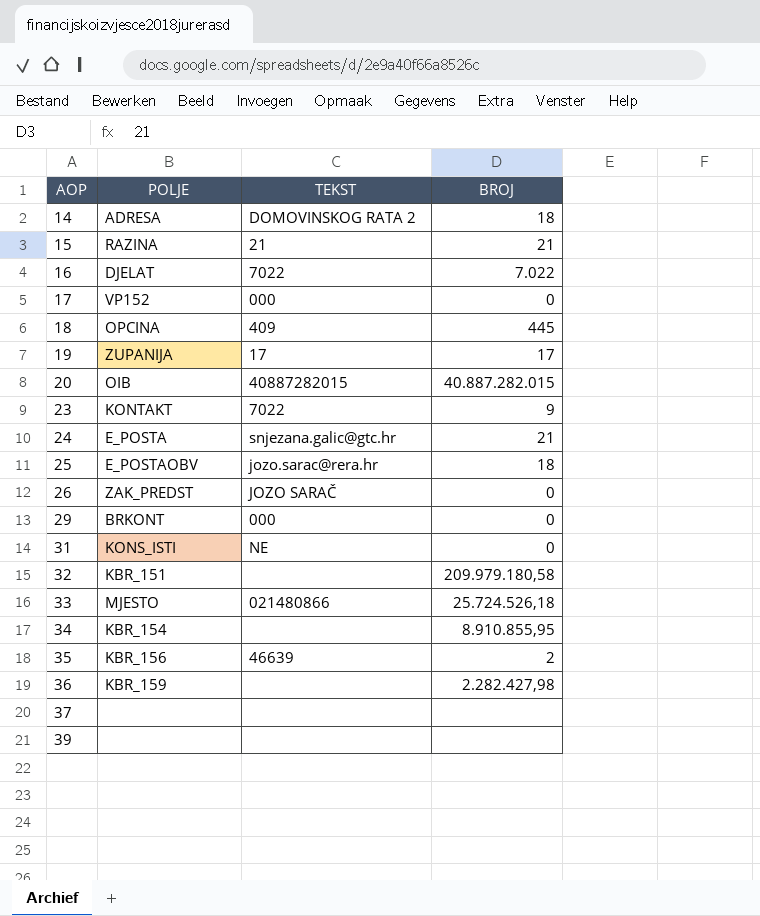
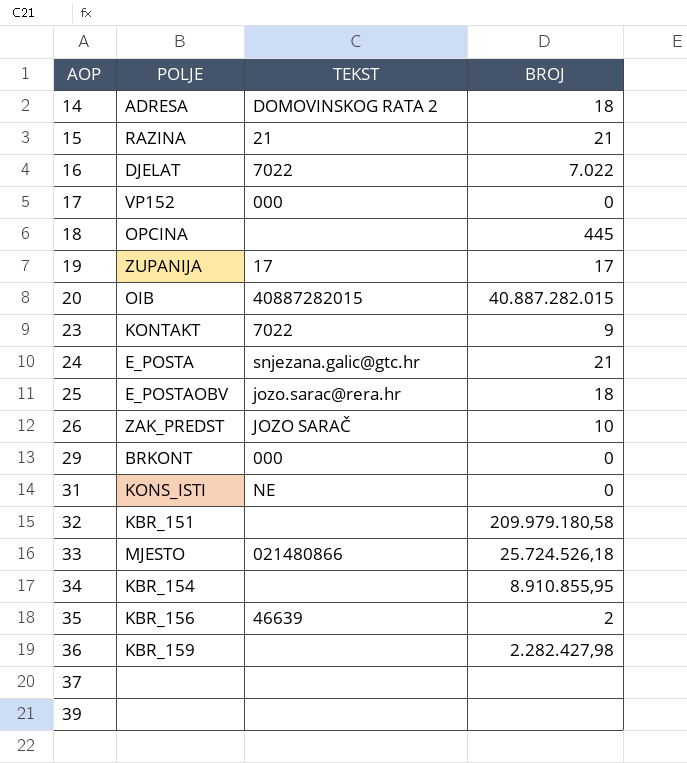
18 | TEKST: 409 -> none
26 | BROJ: 0 -> 10

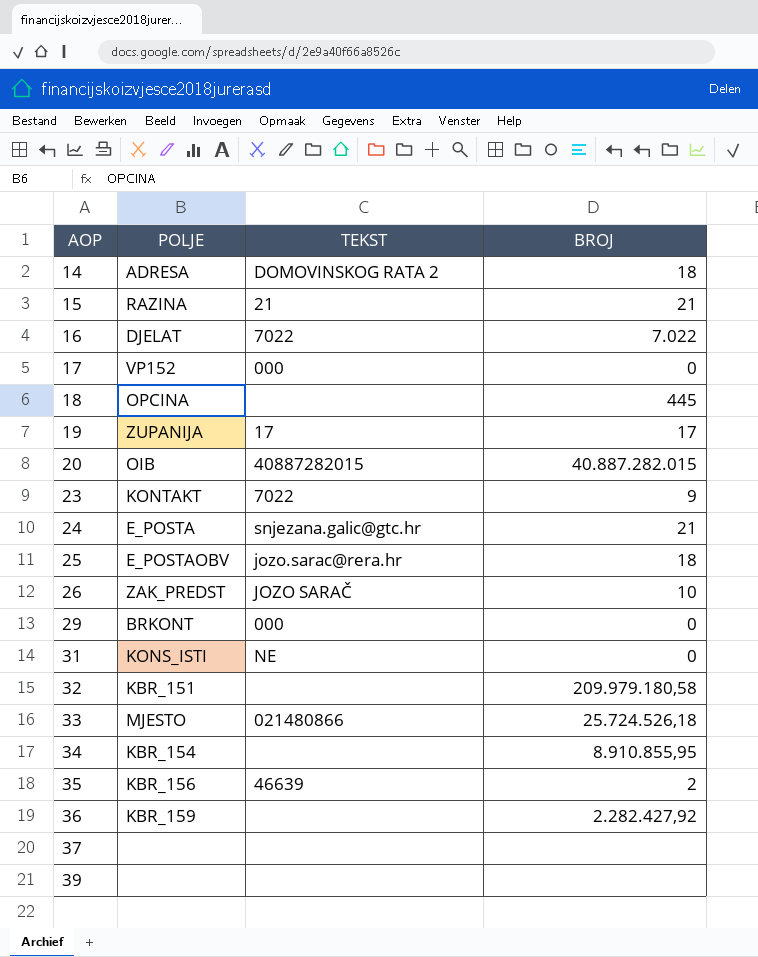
36 | BROJ: 2.282.427,98 -> 2.282.427,92

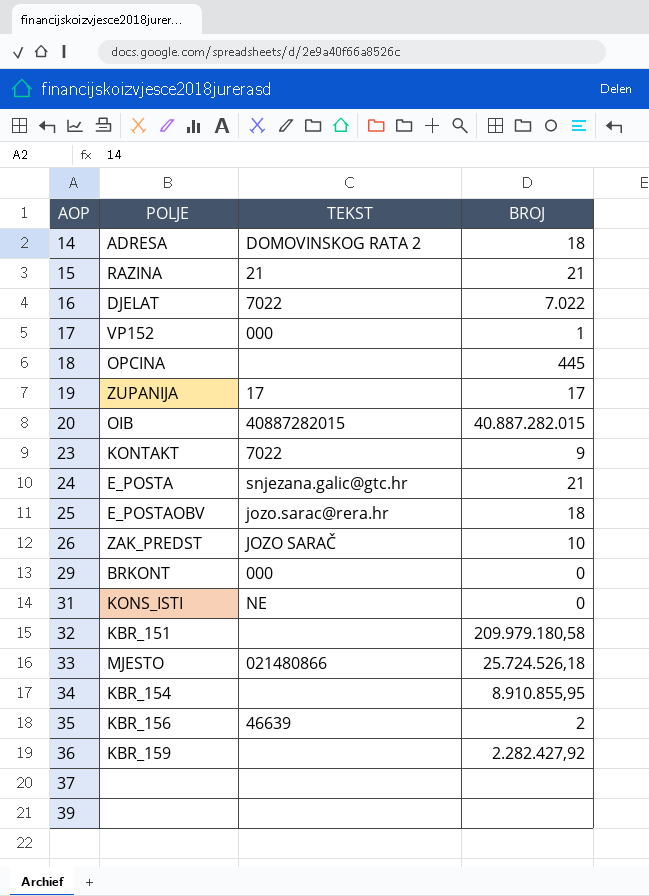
17 | BROJ: 0 -> 1

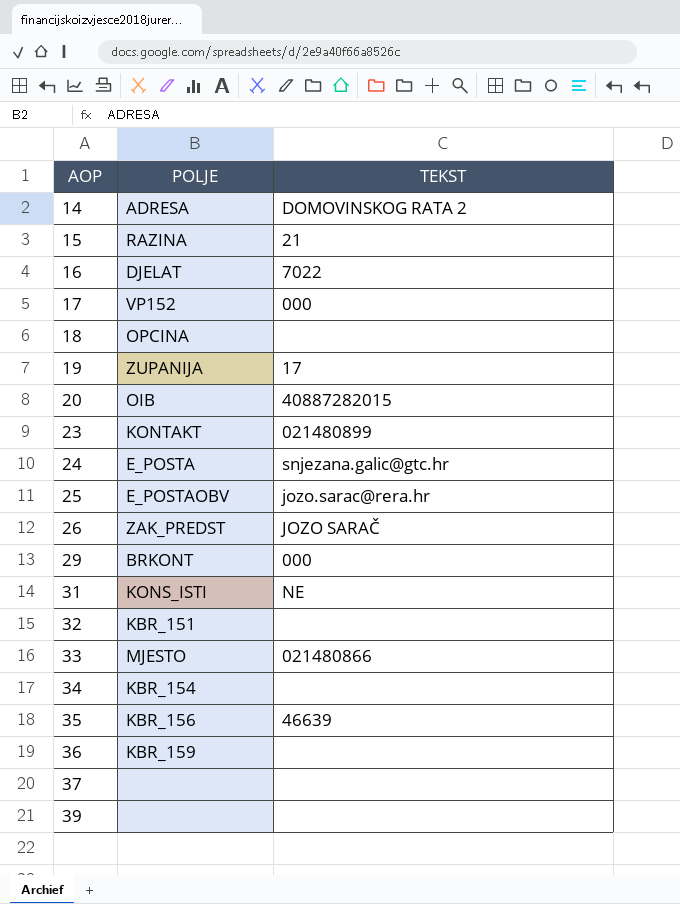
column BROJ | position: 4 -> none
23 | TEKST: 7022 -> 021480899

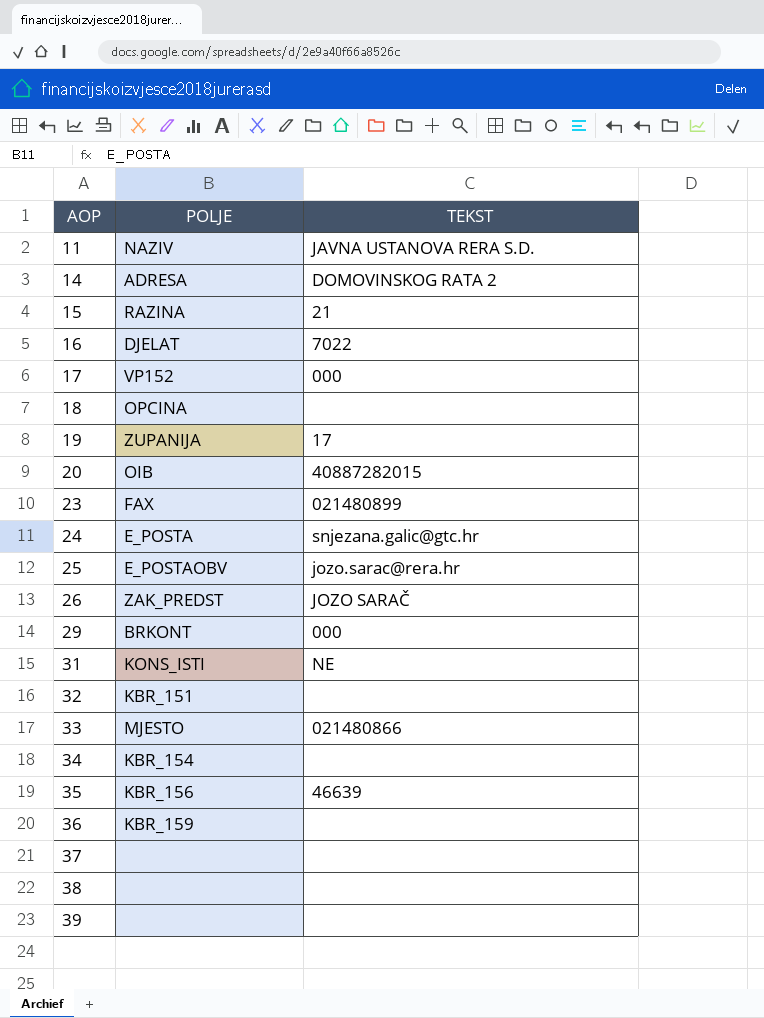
row 11: none -> NAZIV | JAVNA USTANOVA RERA S.D.
23 | POLJE: KONTAKT -> FAX
row 38: none -> none | none

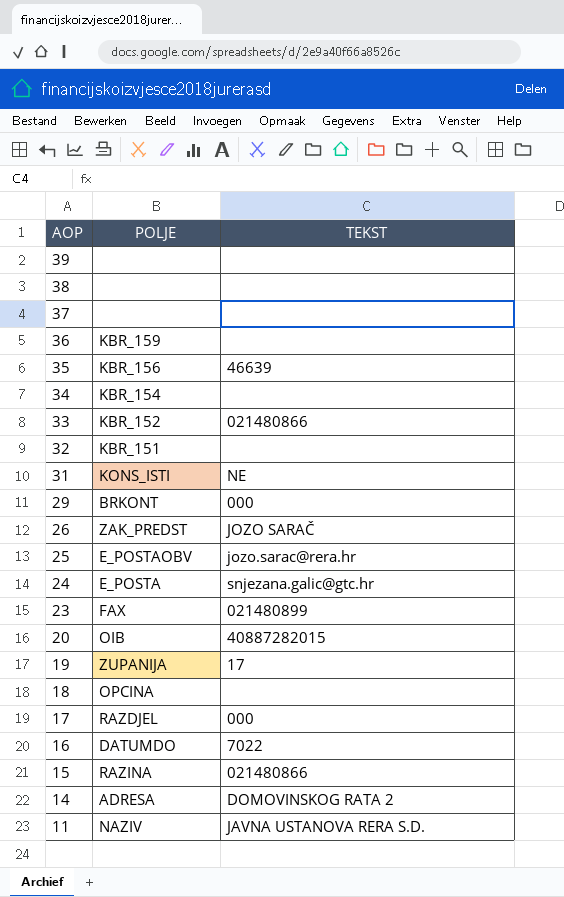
row order: AOP ascending -> AOP descending
33 | POLJE: MJESTO -> KBR_152
17 | POLJE: VP152 -> RAZDJEL
16 | POLJE: DJELAT -> DATUMDO
15 | TEKST: 21 -> 021480866

